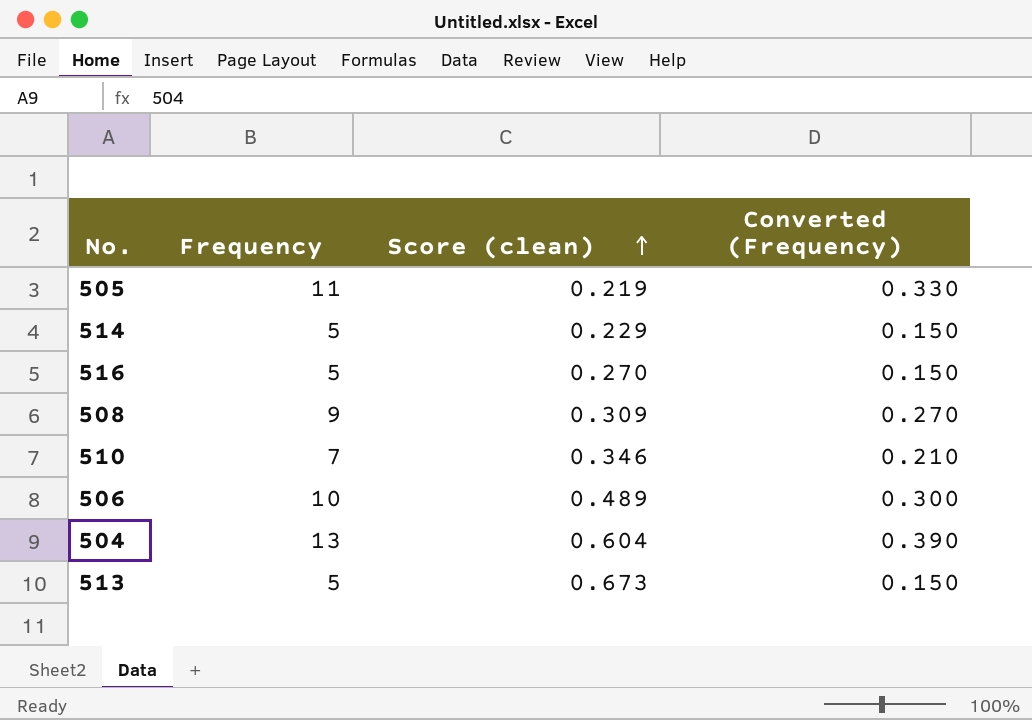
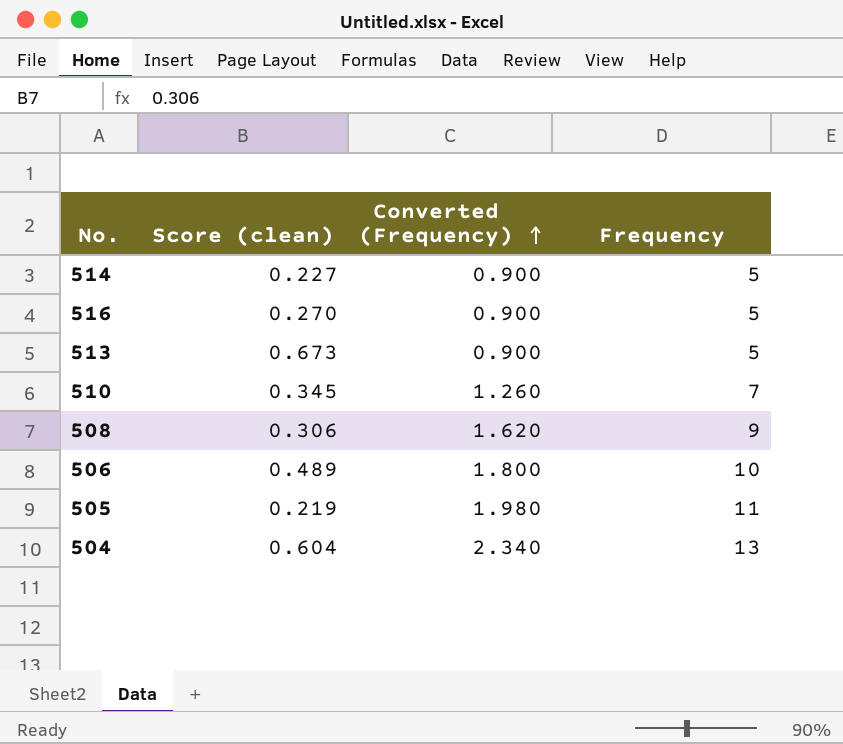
row order: Score (clean) ascending -> Converted (Frequency) ascending
column Converted (Frequency) | formula: [Frequency] * 0.03 -> [Frequency] * 0.18
column Frequency | position: 2 -> 4
514 | Score (clean): 0.229 -> 0.227
510 | Score (clean): 0.346 -> 0.345
508 | Score (clean): 0.309 -> 0.306

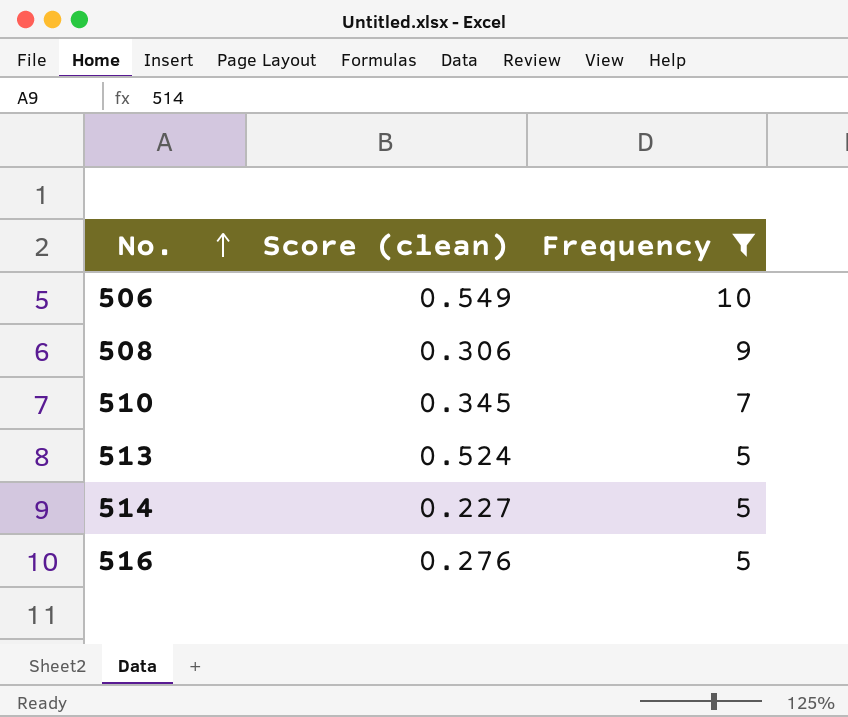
filter: none -> Frequency <= 10
row order: Converted (Frequency) ascending -> No. ascending
column Converted (Frequency) | formula: [Frequency] * 0.18 -> none
506 | Score (clean): 0.489 -> 0.549
513 | Score (clean): 0.673 -> 0.524
516 | Score (clean): 0.270 -> 0.276

